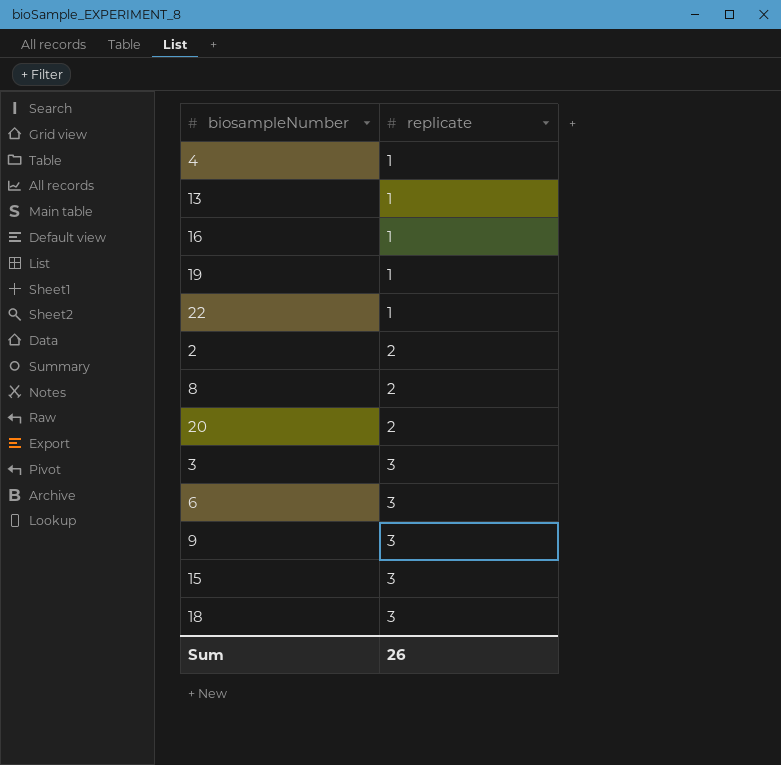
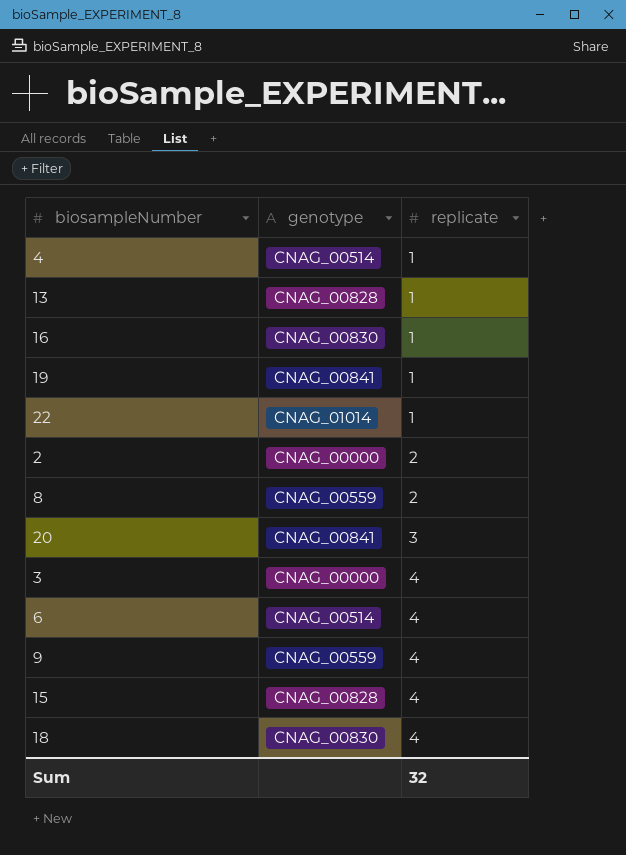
column genotype | position: none -> 2
20 | replicate: 2 -> 3
3 | replicate: 3 -> 4
6 | replicate: 3 -> 4
9 | replicate: 3 -> 4
15 | replicate: 3 -> 4
18 | replicate: 3 -> 4
Sum | replicate: 26 -> 32

